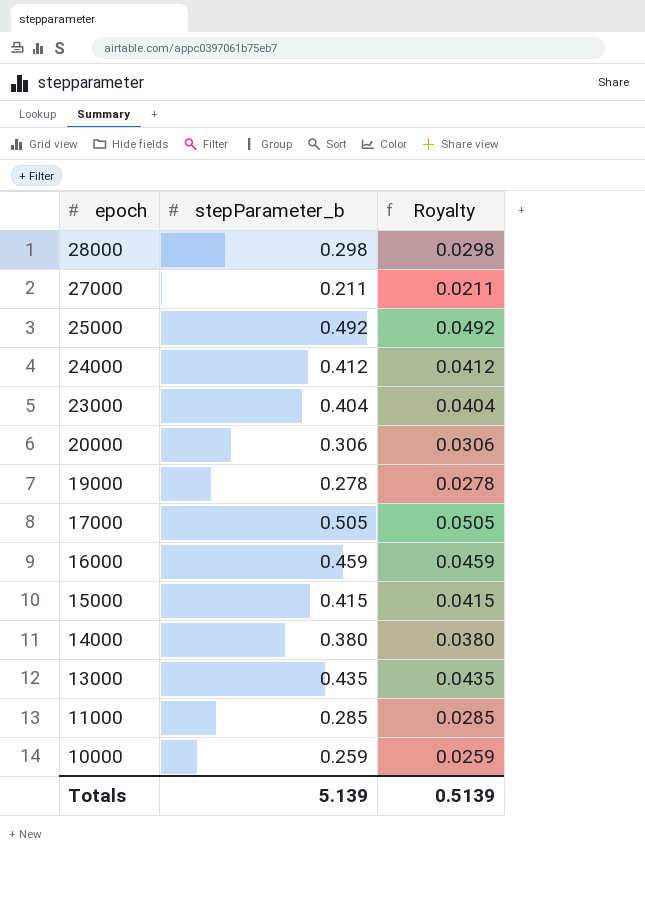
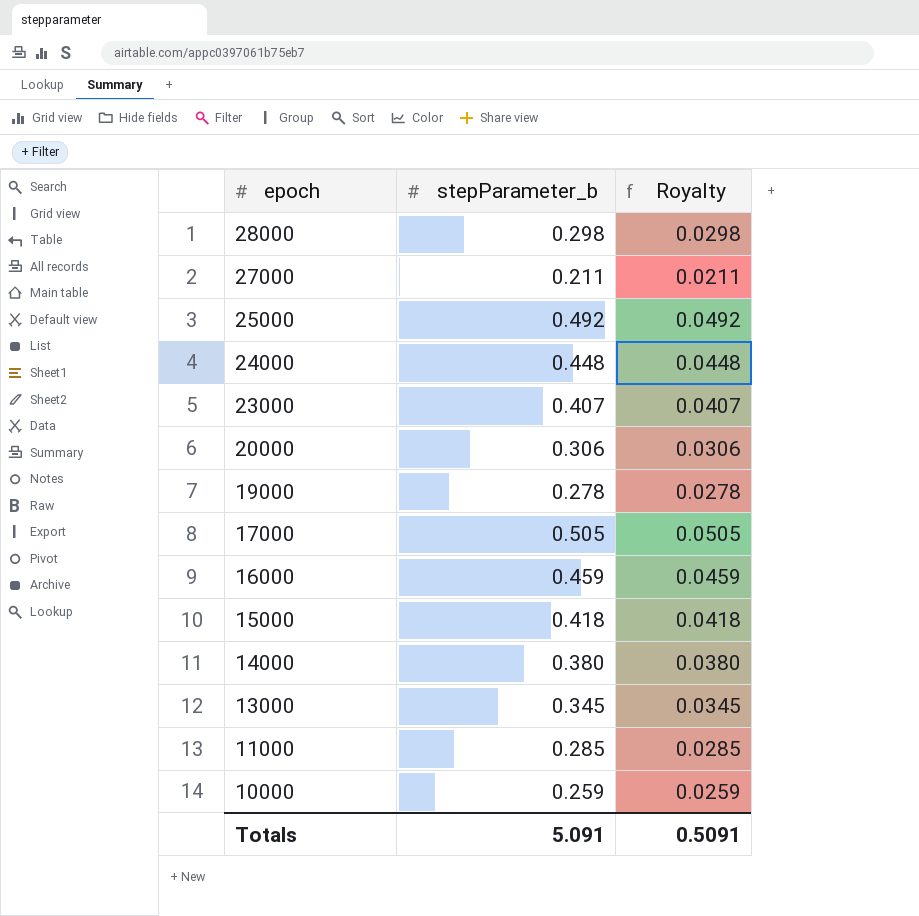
24000 | stepParameter_b: 0.412 -> 0.448
24000 | Royalty: 0.0412 -> 0.0448
23000 | stepParameter_b: 0.404 -> 0.407
23000 | Royalty: 0.0404 -> 0.0407
15000 | stepParameter_b: 0.415 -> 0.418
15000 | Royalty: 0.0415 -> 0.0418
13000 | stepParameter_b: 0.435 -> 0.345
13000 | Royalty: 0.0435 -> 0.0345
Totals | stepParameter_b: 5.139 -> 5.091
Totals | Royalty: 0.5139 -> 0.5091

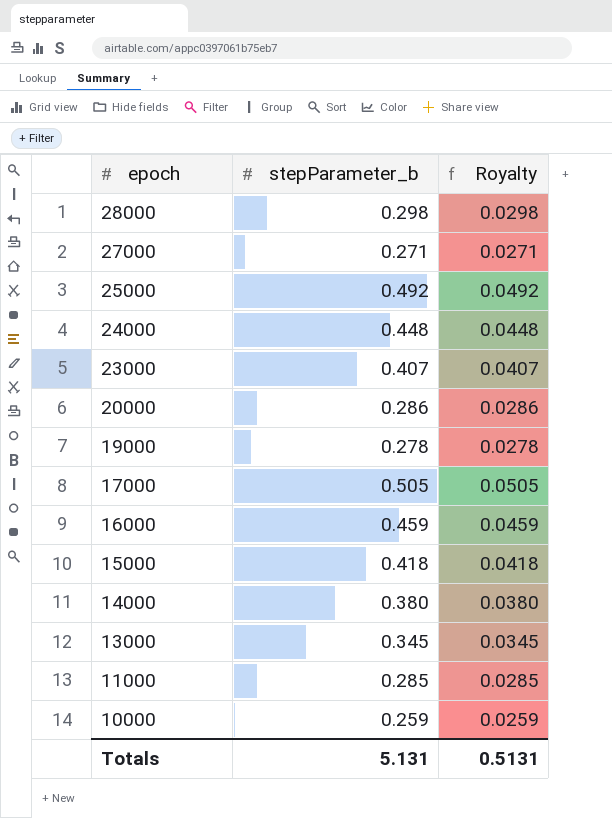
27000 | stepParameter_b: 0.211 -> 0.271
27000 | Royalty: 0.0211 -> 0.0271
20000 | stepParameter_b: 0.306 -> 0.286
20000 | Royalty: 0.0306 -> 0.0286
Totals | stepParameter_b: 5.091 -> 5.131
Totals | Royalty: 0.5091 -> 0.5131

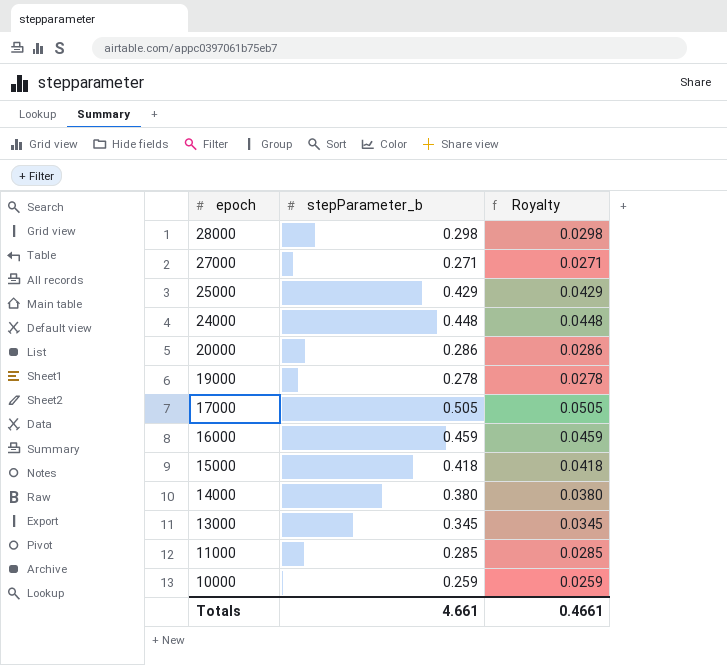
row 23000: 0.407 | 0.0407 -> none
25000 | stepParameter_b: 0.492 -> 0.429
25000 | Royalty: 0.0492 -> 0.0429
Totals | stepParameter_b: 5.131 -> 4.661
Totals | Royalty: 0.5131 -> 0.4661

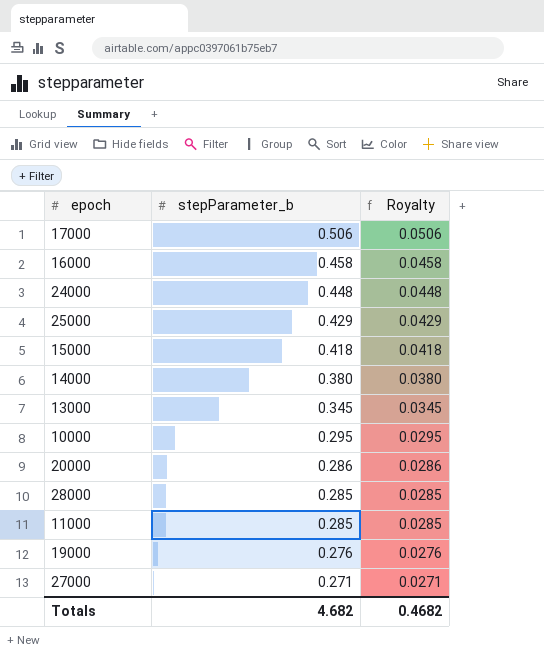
row order: epoch descending -> stepParameter_b descending
17000 | stepParameter_b: 0.505 -> 0.506
17000 | Royalty: 0.0505 -> 0.0506
16000 | stepParameter_b: 0.459 -> 0.458
16000 | Royalty: 0.0459 -> 0.0458
10000 | stepParameter_b: 0.259 -> 0.295
10000 | Royalty: 0.0259 -> 0.0295
28000 | stepParameter_b: 0.298 -> 0.285
28000 | Royalty: 0.0298 -> 0.0285
19000 | stepParameter_b: 0.278 -> 0.276
19000 | Royalty: 0.0278 -> 0.0276
Totals | stepParameter_b: 4.661 -> 4.682
Totals | Royalty: 0.4661 -> 0.4682

